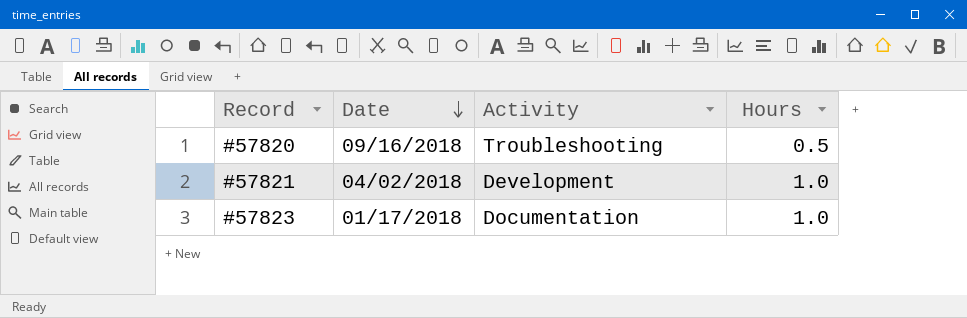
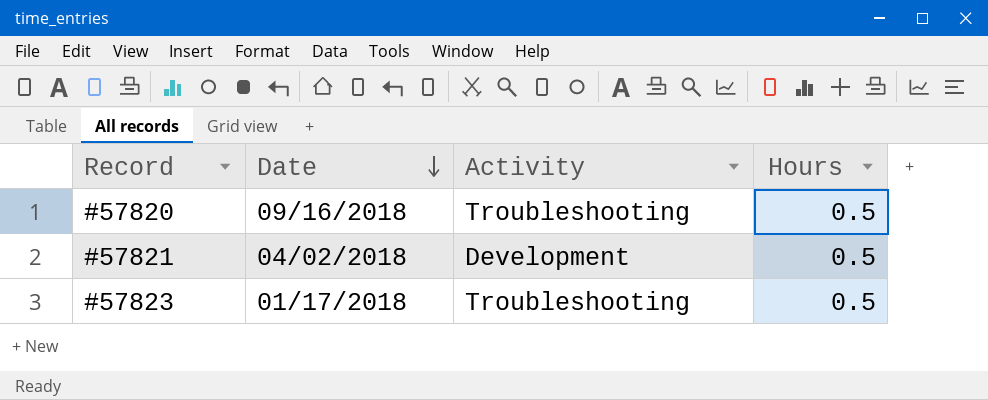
#57821 | Hours: 1.0 -> 0.5
#57823 | Activity: Documentation -> Troubleshooting
#57823 | Hours: 1.0 -> 0.5

